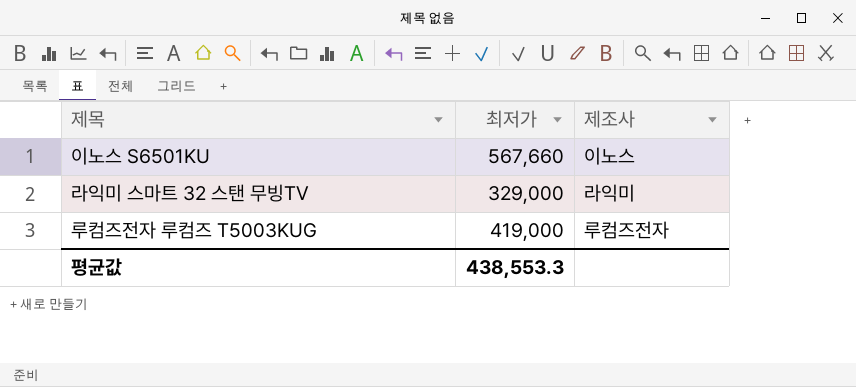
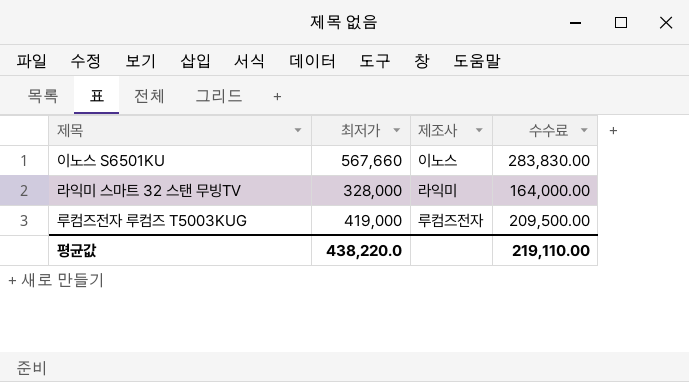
column 수수료 | formula: none -> [최저가] * 0.5
라익미 스마트 32 스탠 무빙TV | 최저가: 329,000 -> 328,000
평균값 | 최저가: 438,553.3 -> 438,220.0

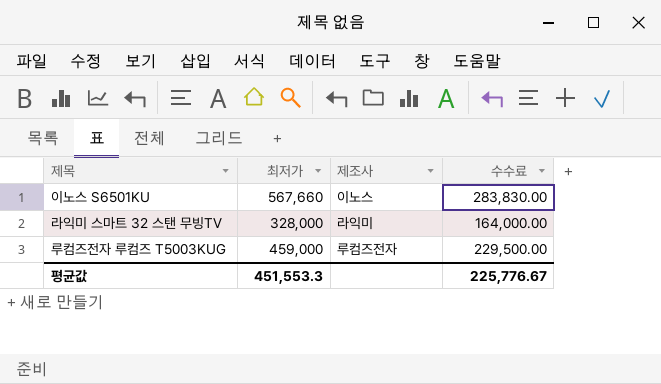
루컴즈전자 루컴즈 T5003KUG | 최저가: 419,000 -> 459,000
루컴즈전자 루컴즈 T5003KUG | 수수료: 209,500.00 -> 229,500.00
평균값 | 최저가: 438,220.0 -> 451,553.3
평균값 | 수수료: 219,110.00 -> 225,776.67

